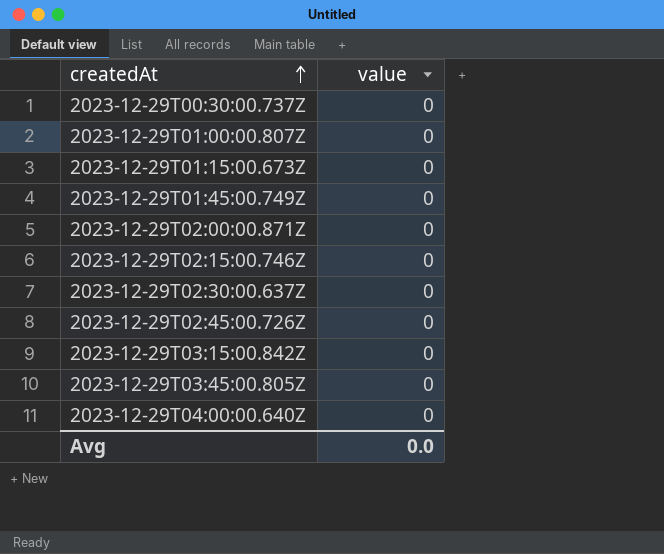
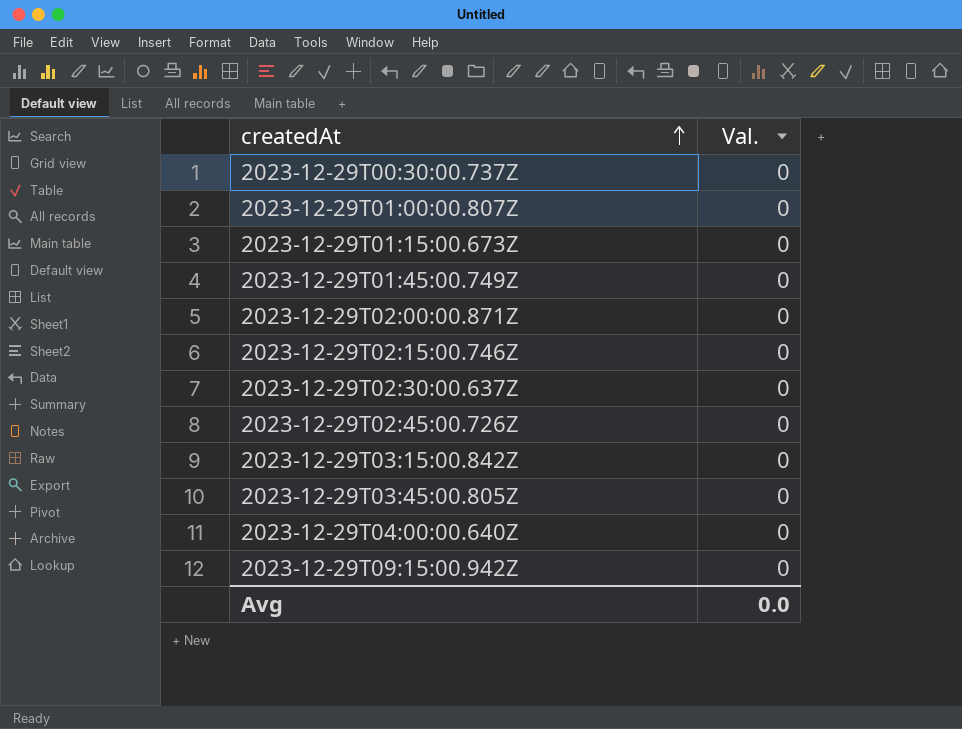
column name: value -> Val.
row 2023-12-29T09:15:00.942Z: none -> 0

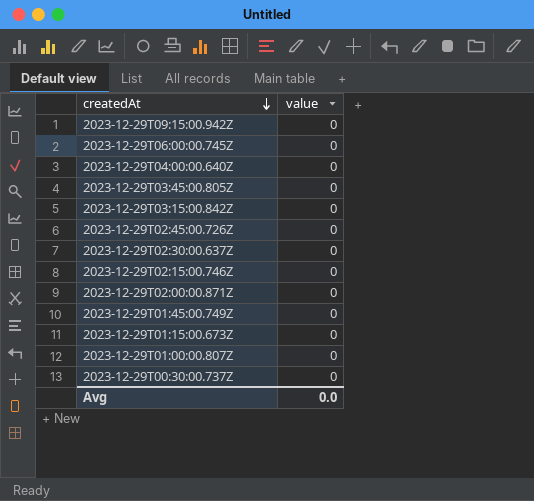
row order: createdAt ascending -> createdAt descending
column name: Val. -> value
row 2023-12-29T06:00:00.745Z: none -> 0

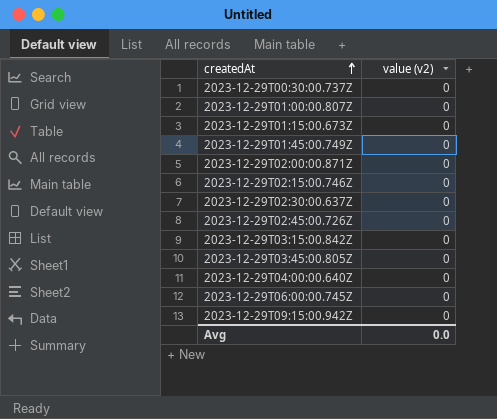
row order: createdAt descending -> createdAt ascending
column name: value -> value (v2)

